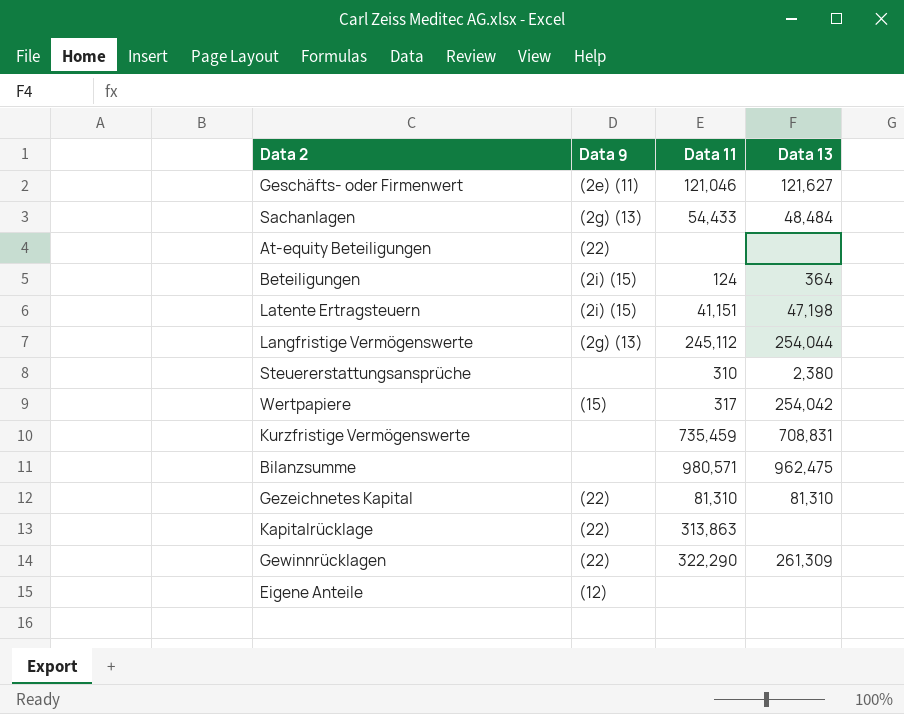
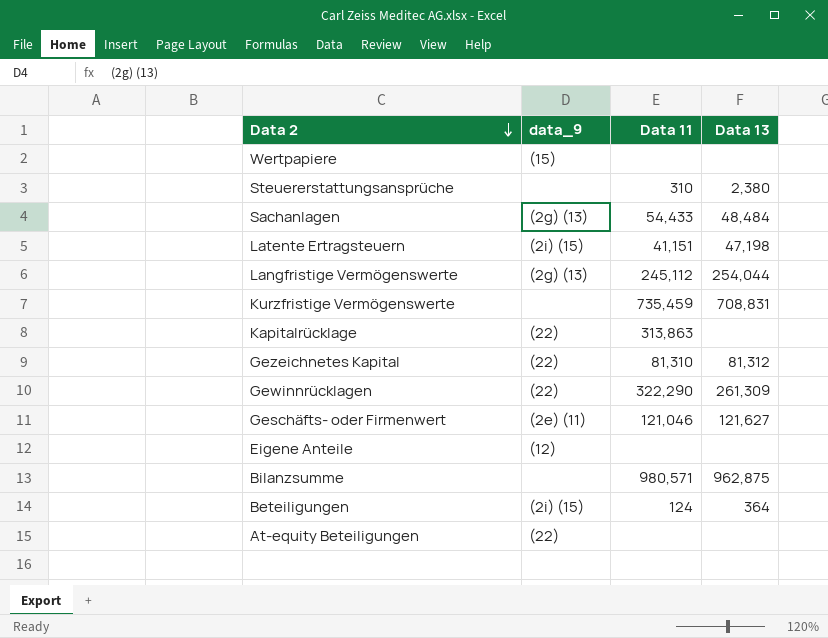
row order: none -> Data 2 descending
column name: Data 9 -> data_9
Wertpapiere | Data 11: 317 -> none
Wertpapiere | Data 13: 254,042 -> none
Gezeichnetes Kapital | Data 13: 81,310 -> 81,312
Bilanzsumme | Data 13: 962,475 -> 962,875

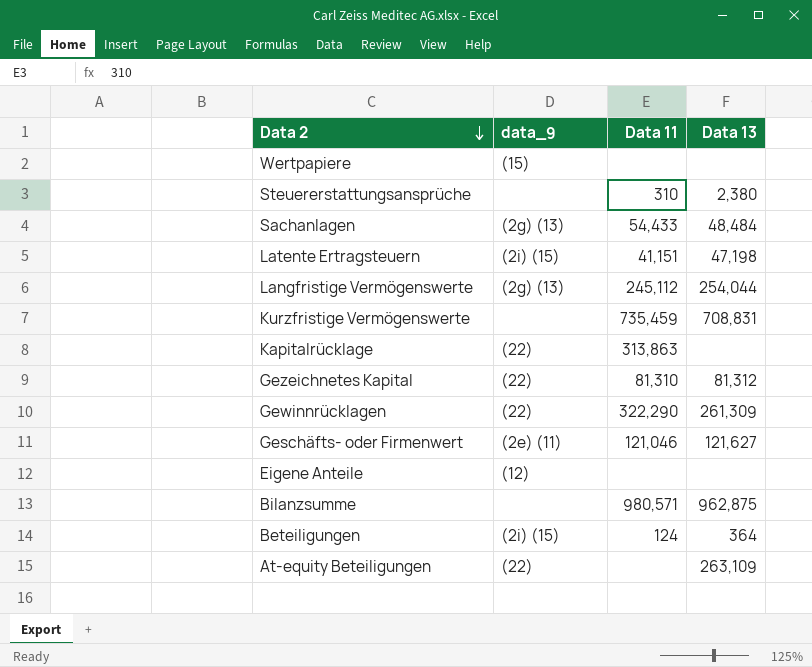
At-equity Beteiligungen | Data 13: none -> 263,109

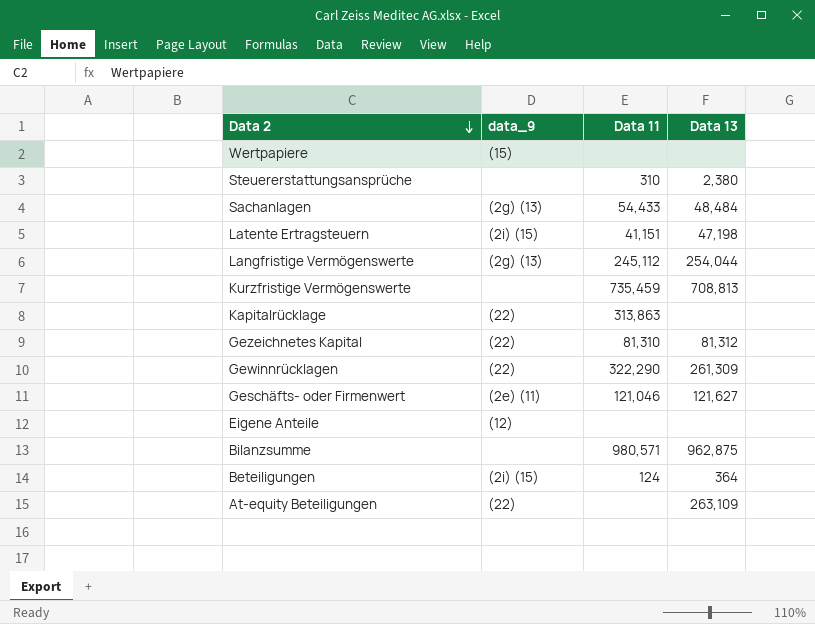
Kurzfristige Vermögenswerte | Data 13: 708,831 -> 708,813

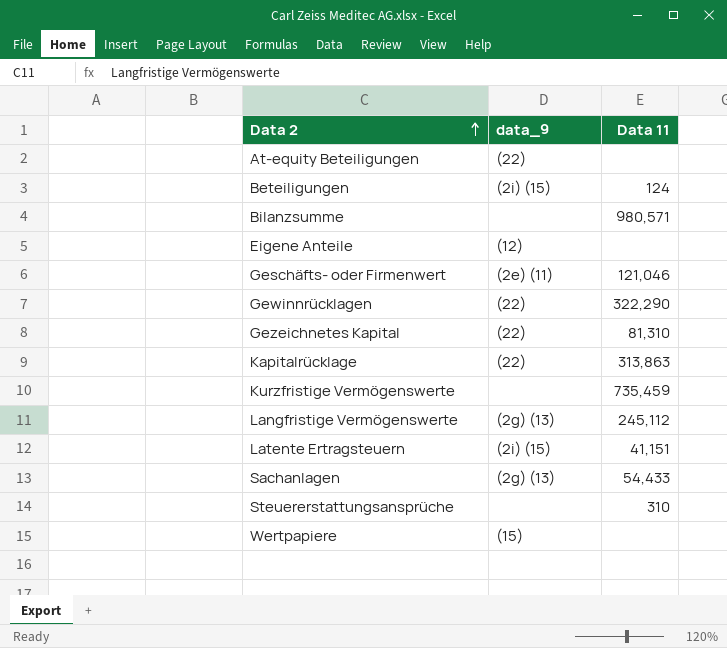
row order: Data 2 descending -> Data 2 ascending
column Data 13 | position: 4 -> none

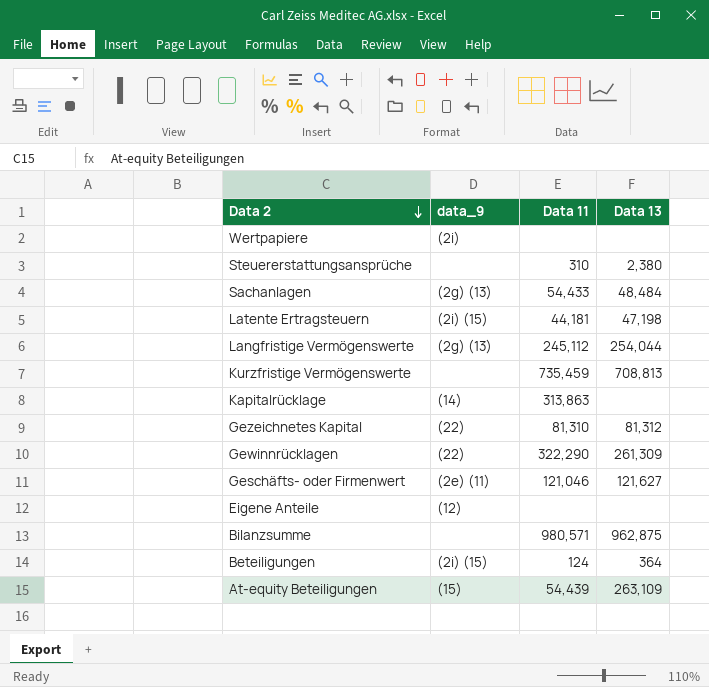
row order: Data 2 ascending -> Data 2 descending
column Data 13 | position: none -> 4
Wertpapiere | data_9: (15) -> (2i)
Latente Ertragsteuern | Data 11: 41,151 -> 44,181
Kapitalrücklage | data_9: (22) -> (14)
At-equity Beteiligungen | data_9: (22) -> (15)
At-equity Beteiligungen | Data 11: none -> 54,439

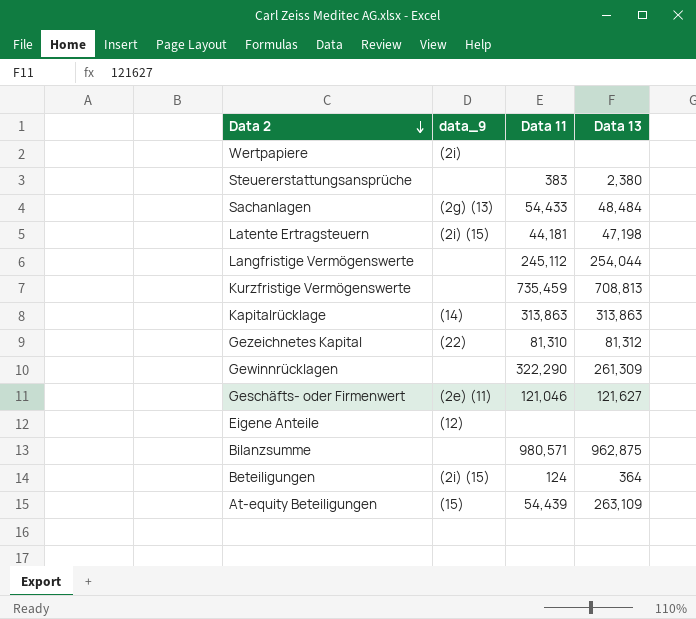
Steuererstattungsansprüche | Data 11: 310 -> 383
Langfristige Vermögenswerte | data_9: (2g) (13) -> none
Kapitalrücklage | Data 13: none -> 313,863
Gewinnrücklagen | data_9: (22) -> none

